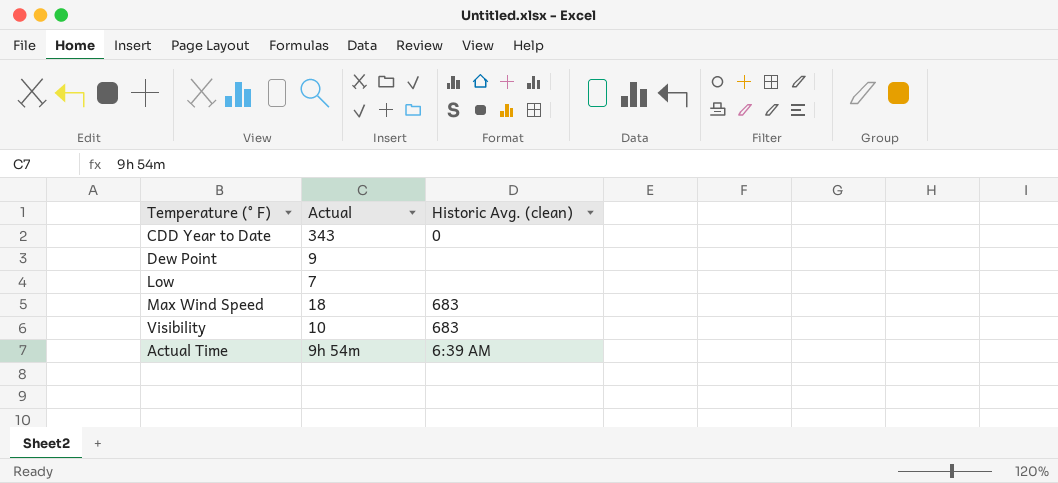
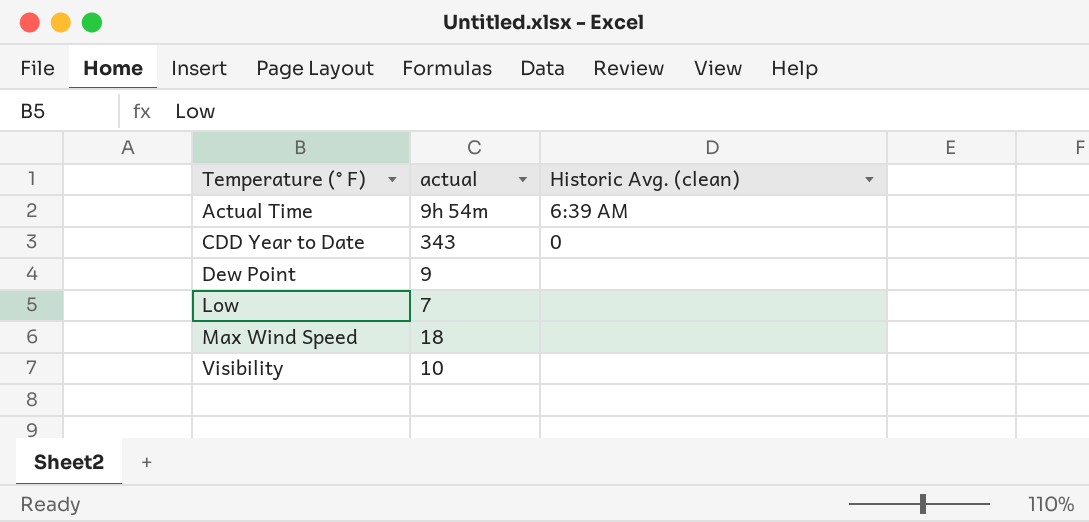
row order: none -> Temperature (° F) ascending
column name: Actual -> actual
Max Wind Speed | Historic Avg. (clean): 683 -> none
Visibility | Historic Avg. (clean): 683 -> none

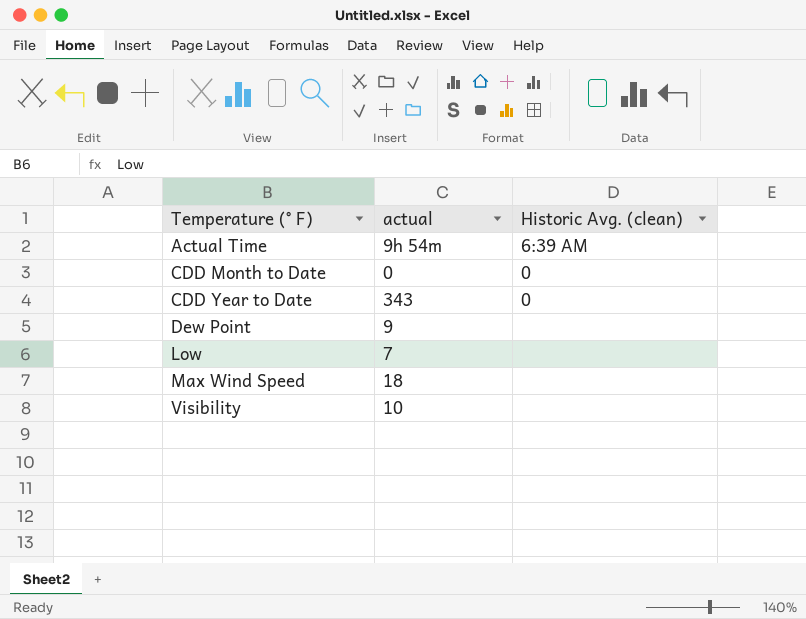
row CDD Month to Date: none -> 0 | 0

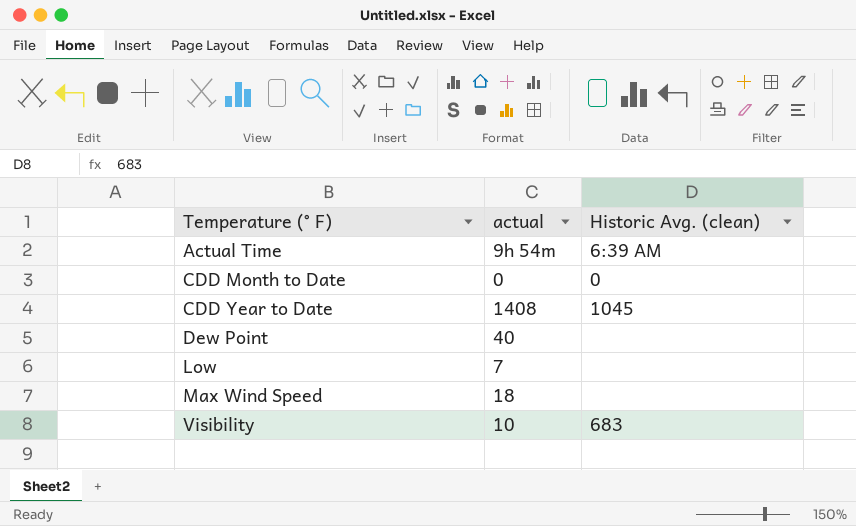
CDD Year to Date | actual: 343 -> 1408
CDD Year to Date | Historic Avg. (clean): 0 -> 1045
Dew Point | actual: 9 -> 40
Visibility | Historic Avg. (clean): none -> 683

